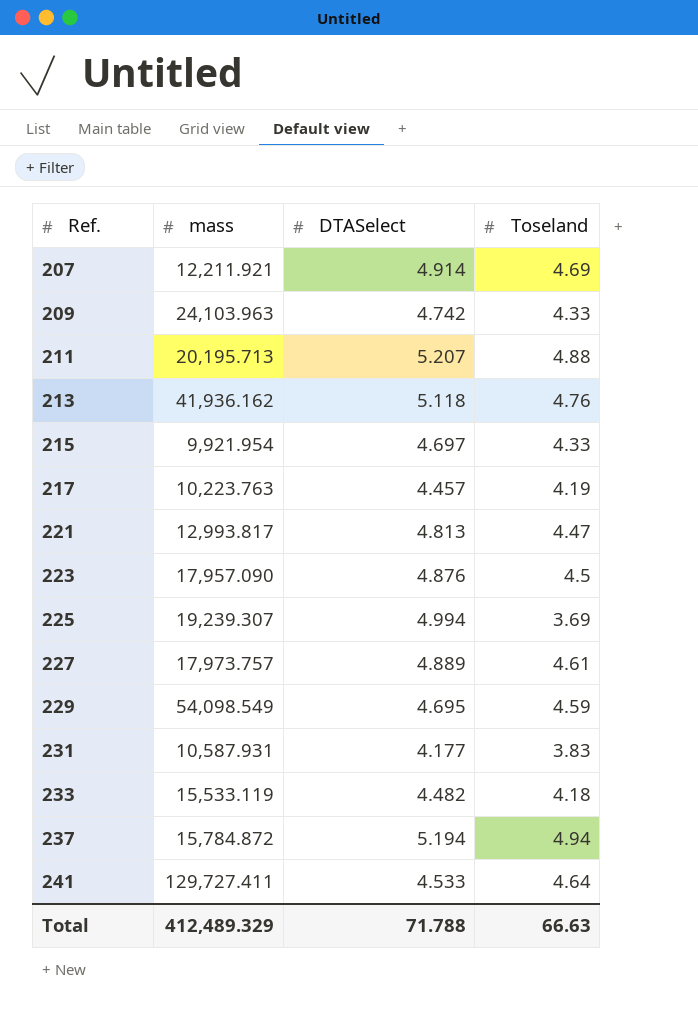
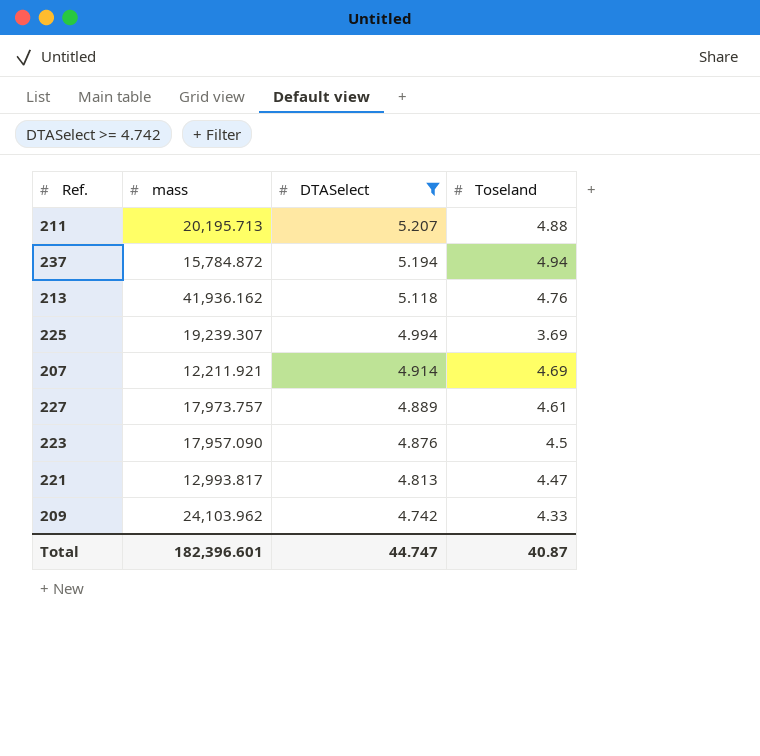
filter: none -> DTASelect >= 4.742
row order: Ref. ascending -> DTASelect descending
209 | mass: 24,103.963 -> 24,103.962
Total | mass: 412,489.329 -> 182,396.601
Total | DTASelect: 71.788 -> 44.747
Total | Toseland: 66.63 -> 40.87

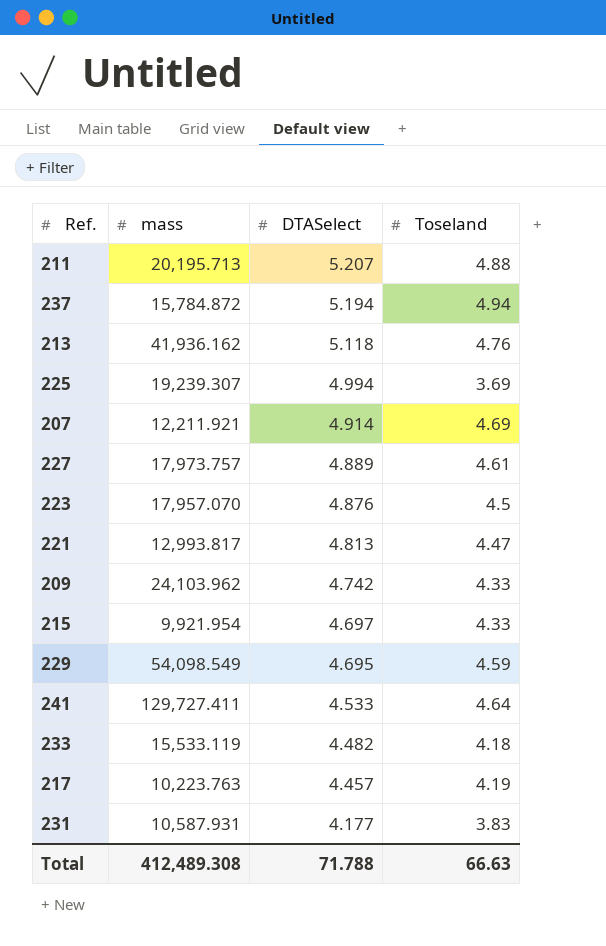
filter: DTASelect >= 4.742 -> none
223 | mass: 17,957.090 -> 17,957.070
Total | mass: 182,396.601 -> 412,489.308
Total | DTASelect: 44.747 -> 71.788
Total | Toseland: 40.87 -> 66.63

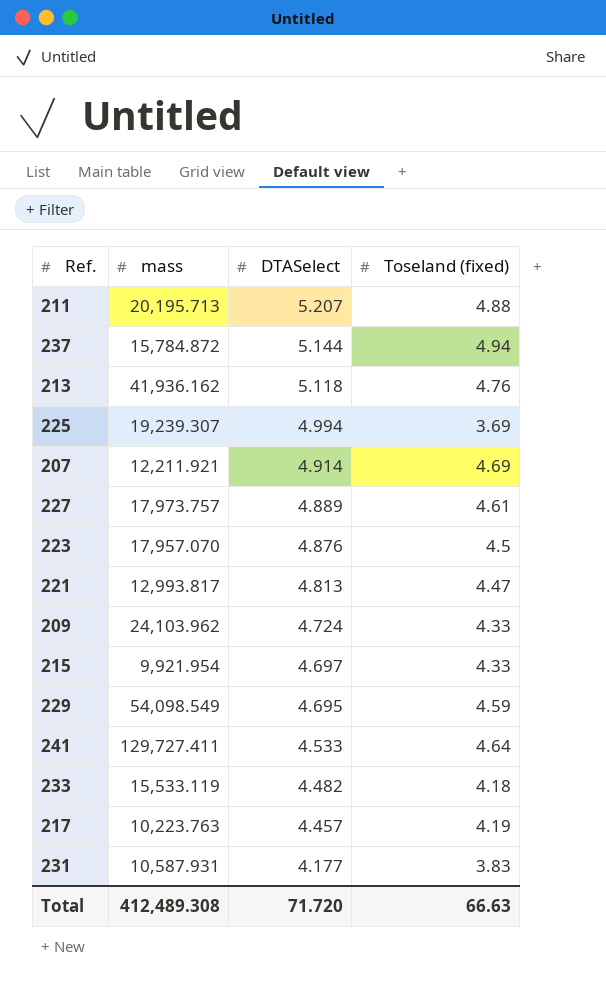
column name: Toseland -> Toseland (fixed)
237 | DTASelect: 5.194 -> 5.144
209 | DTASelect: 4.742 -> 4.724
Total | DTASelect: 71.788 -> 71.720

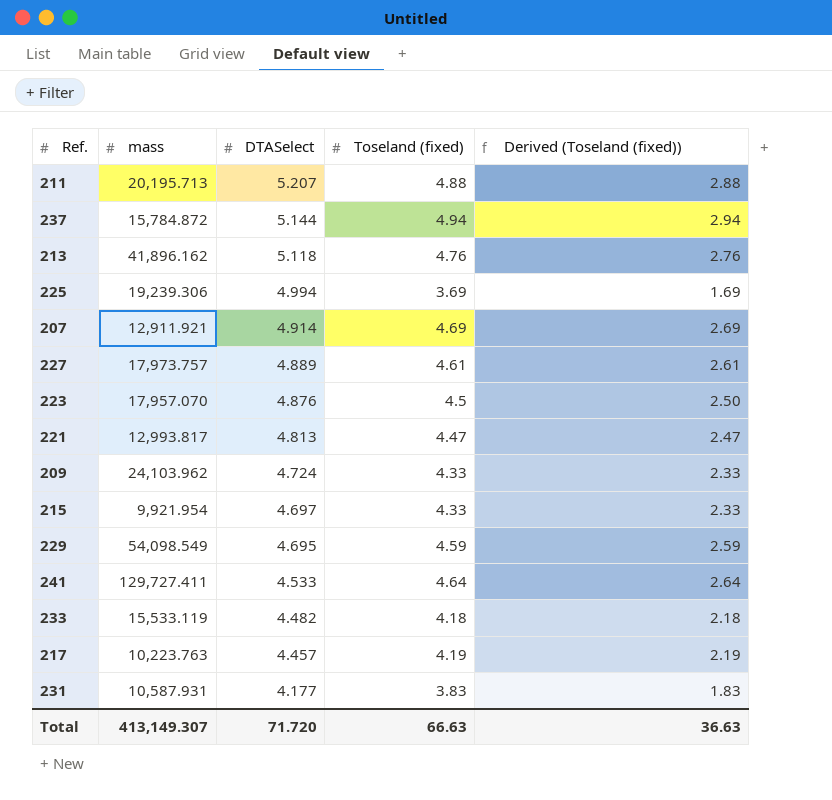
column Derived (Toseland (fixed)) | formula: none -> [Toseland (fixed)] - 2
213 | mass: 41,936.162 -> 41,896.162
225 | mass: 19,239.307 -> 19,239.306
207 | mass: 12,211.921 -> 12,911.921
Total | mass: 412,489.308 -> 413,149.307

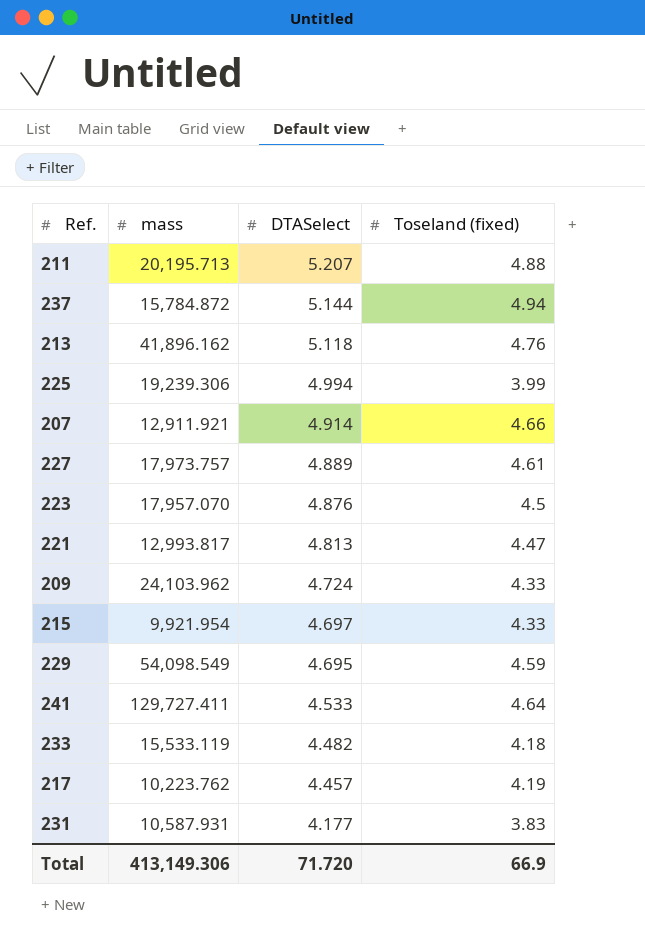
column Derived (Toseland (fixed)) | formula: [Toseland (fixed)] - 2 -> none
225 | Toseland (fixed): 3.69 -> 3.99
207 | Toseland (fixed): 4.69 -> 4.66
217 | mass: 10,223.763 -> 10,223.762
Total | mass: 413,149.307 -> 413,149.306
Total | Toseland (fixed): 66.63 -> 66.9

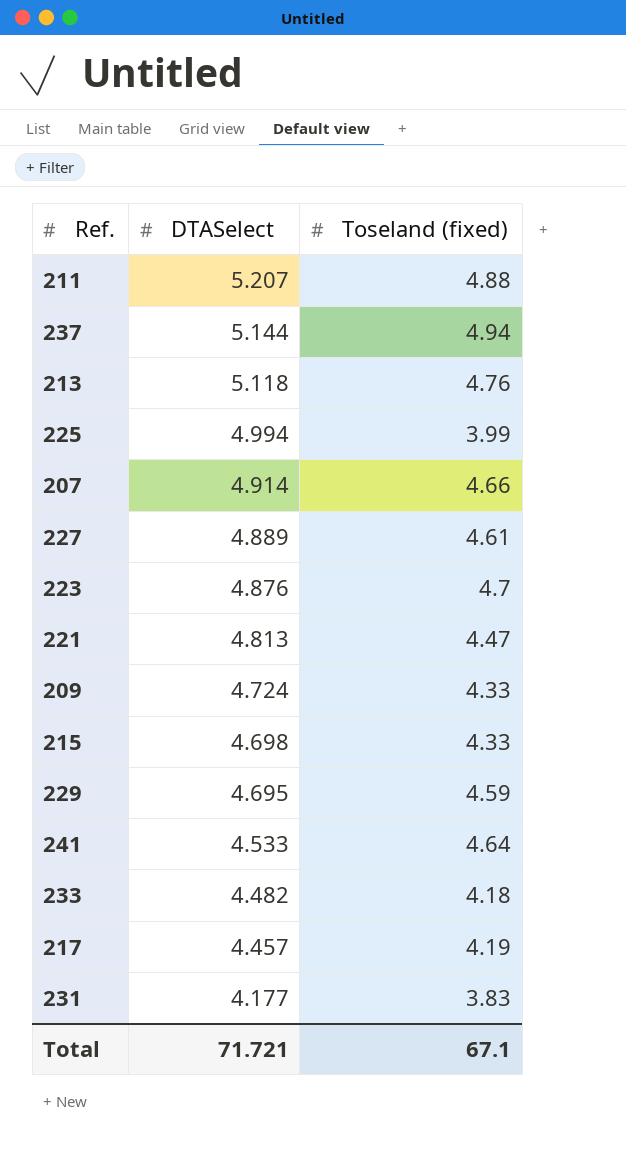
column mass | position: 2 -> none
223 | Toseland (fixed): 4.5 -> 4.7
215 | DTASelect: 4.697 -> 4.698
Total | DTASelect: 71.720 -> 71.721
Total | Toseland (fixed): 66.9 -> 67.1

